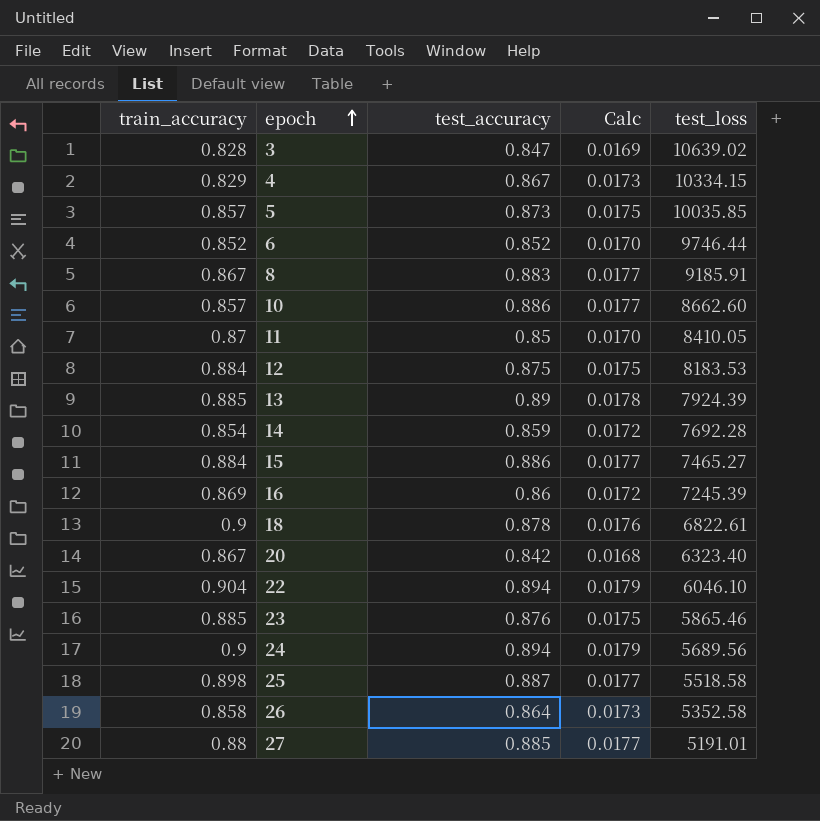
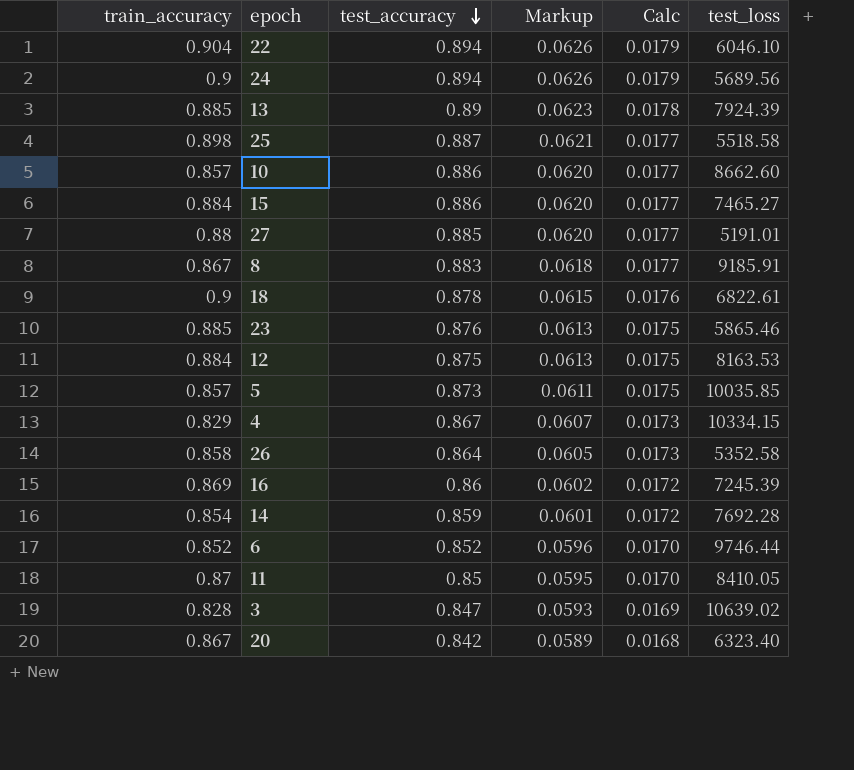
row order: epoch ascending -> test_accuracy descending
column Markup | formula: none -> [test_accuracy] * 0.07
12 | test_loss: 8183.53 -> 8163.53

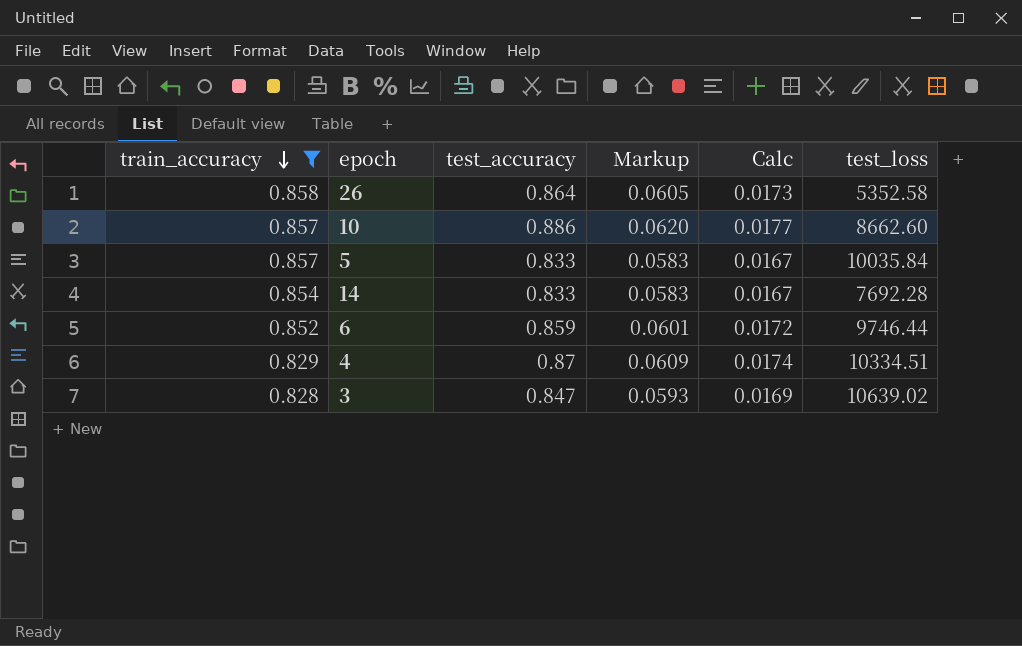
filter: none -> train_accuracy <= 0.858
row order: test_accuracy descending -> train_accuracy descending
5 | test_accuracy: 0.873 -> 0.833
5 | Markup: 0.0611 -> 0.0583
5 | Calc: 0.0175 -> 0.0167
5 | test_loss: 10035.85 -> 10035.84
14 | test_accuracy: 0.859 -> 0.833
14 | Markup: 0.0601 -> 0.0583
14 | Calc: 0.0172 -> 0.0167
6 | test_accuracy: 0.852 -> 0.859
6 | Markup: 0.0596 -> 0.0601
6 | Calc: 0.0170 -> 0.0172
4 | test_accuracy: 0.867 -> 0.87
4 | Markup: 0.0607 -> 0.0609
4 | Calc: 0.0173 -> 0.0174
4 | test_loss: 10334.15 -> 10334.51

